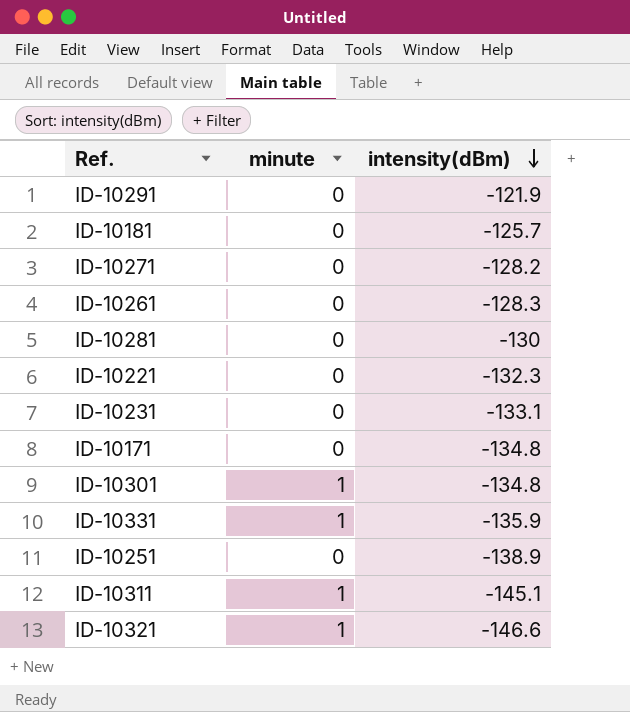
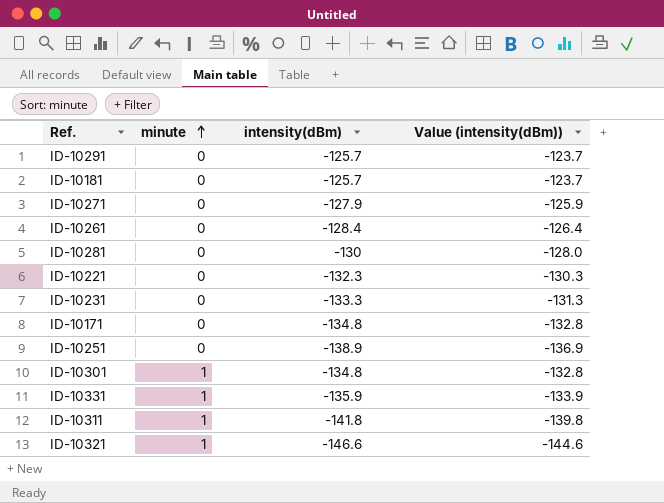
row order: intensity(dBm) descending -> minute ascending
column Value (intensity(dBm)) | formula: none -> [intensity(dBm)] + 2
ID-10291 | intensity(dBm): -121.9 -> -125.7
ID-10271 | intensity(dBm): -128.2 -> -127.9
ID-10261 | intensity(dBm): -128.3 -> -128.4
ID-10231 | intensity(dBm): -133.1 -> -133.3
ID-10311 | intensity(dBm): -145.1 -> -141.8

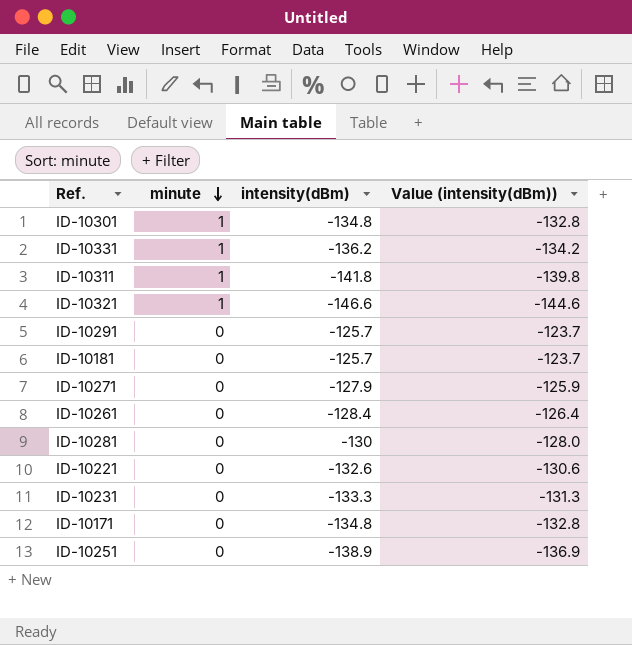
row order: minute ascending -> minute descending
ID-10331 | intensity(dBm): -135.9 -> -136.2
ID-10331 | Value (intensity(dBm)): -133.9 -> -134.2
ID-10221 | intensity(dBm): -132.3 -> -132.6
ID-10221 | Value (intensity(dBm)): -130.3 -> -130.6

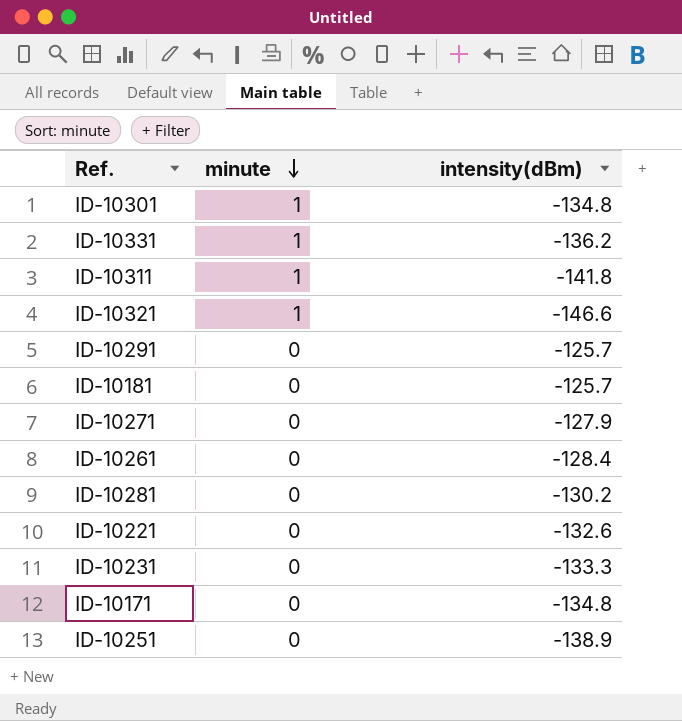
column Value (intensity(dBm)) | formula: [intensity(dBm)] + 2 -> none
ID-10281 | intensity(dBm): -130 -> -130.2

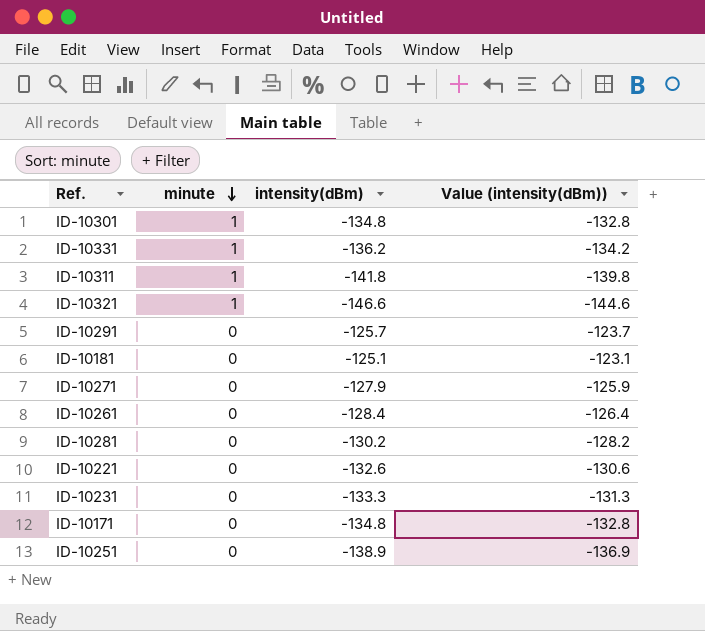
column Value (intensity(dBm)) | formula: none -> [intensity(dBm)] + 2
ID-10181 | intensity(dBm): -125.7 -> -125.1

